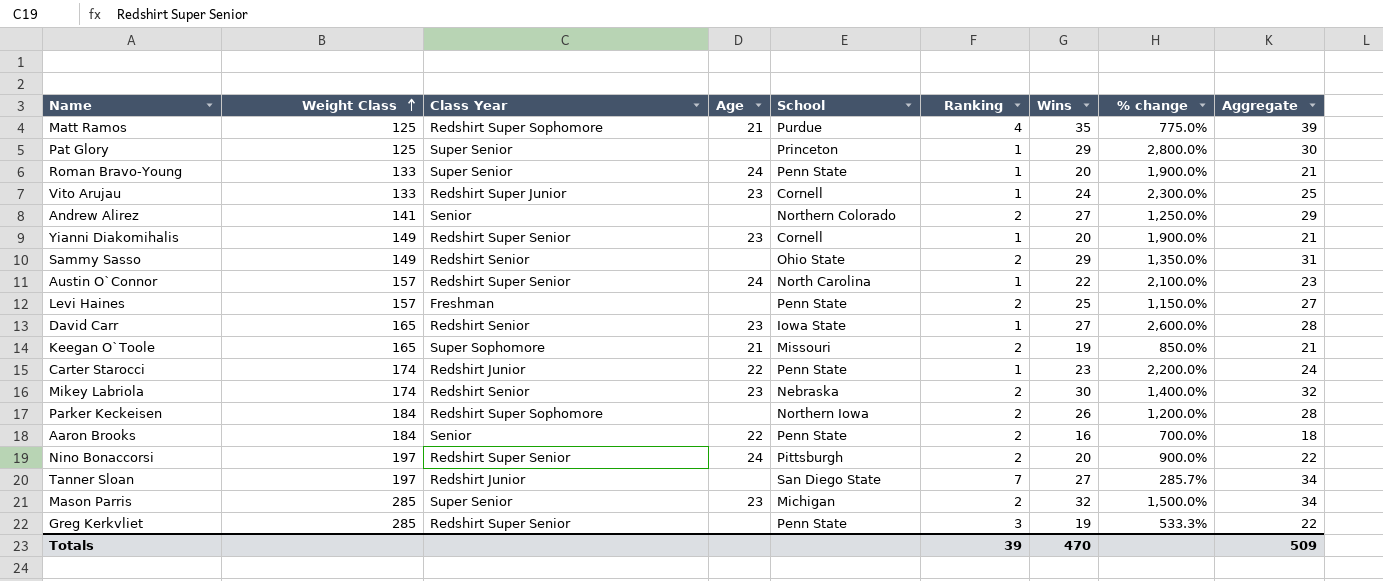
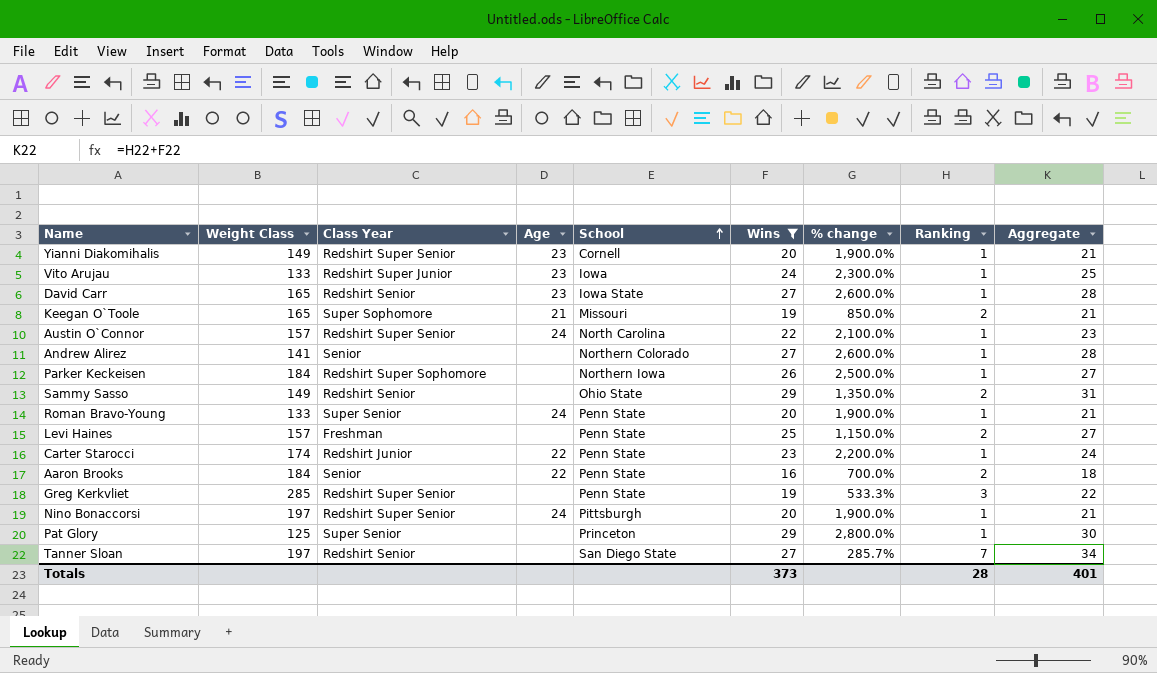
filter: none -> Wins <= 29
row order: Weight Class ascending -> School ascending
column Ranking | position: 6 -> 8
Vito Arujau | School: Cornell -> Iowa
Andrew Alirez | % change: 1,250.0% -> 2,600.0%
Andrew Alirez | Ranking: 2 -> 1
Andrew Alirez | Aggregate: 29 -> 28
Parker Keckeisen | % change: 1,200.0% -> 2,500.0%
Parker Keckeisen | Ranking: 2 -> 1
Parker Keckeisen | Aggregate: 28 -> 27
Nino Bonaccorsi | % change: 900.0% -> 1,900.0%
Nino Bonaccorsi | Ranking: 2 -> 1
Nino Bonaccorsi | Aggregate: 22 -> 21
Tanner Sloan | Class Year: Redshirt Junior -> Redshirt Senior
Totals | Wins: 470 -> 373
Totals | Ranking: 39 -> 28
Totals | Aggregate: 509 -> 401

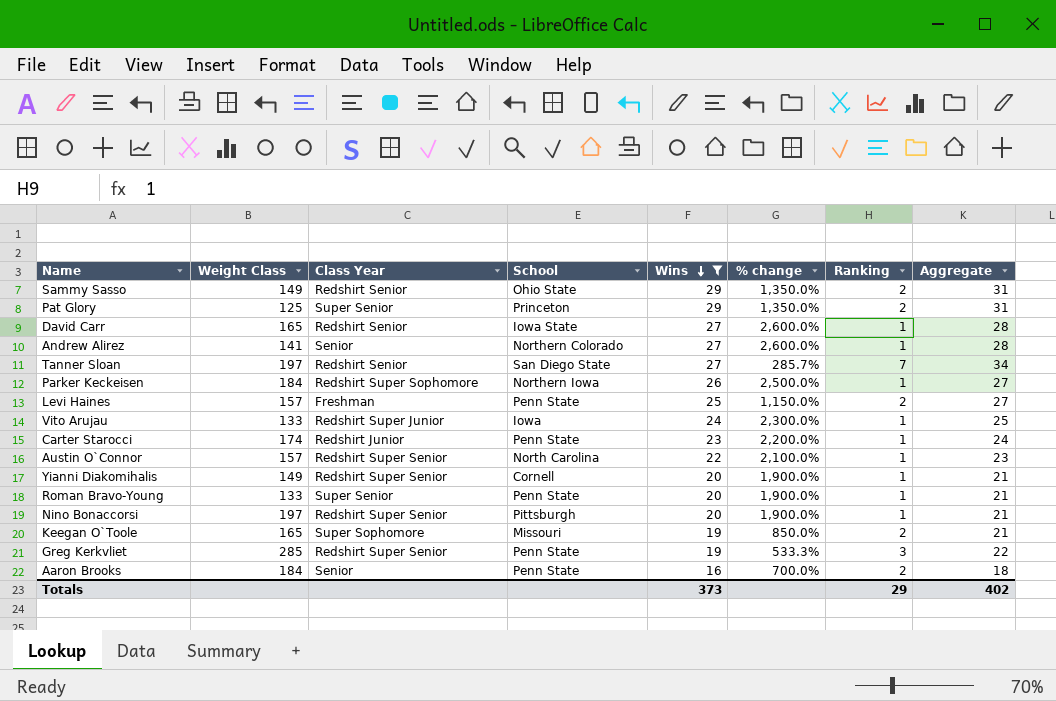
row order: School ascending -> Wins descending
column Age | position: 4 -> none
Pat Glory | % change: 2,800.0% -> 1,350.0%
Pat Glory | Ranking: 1 -> 2
Pat Glory | Aggregate: 30 -> 31
Totals | Ranking: 28 -> 29
Totals | Aggregate: 401 -> 402

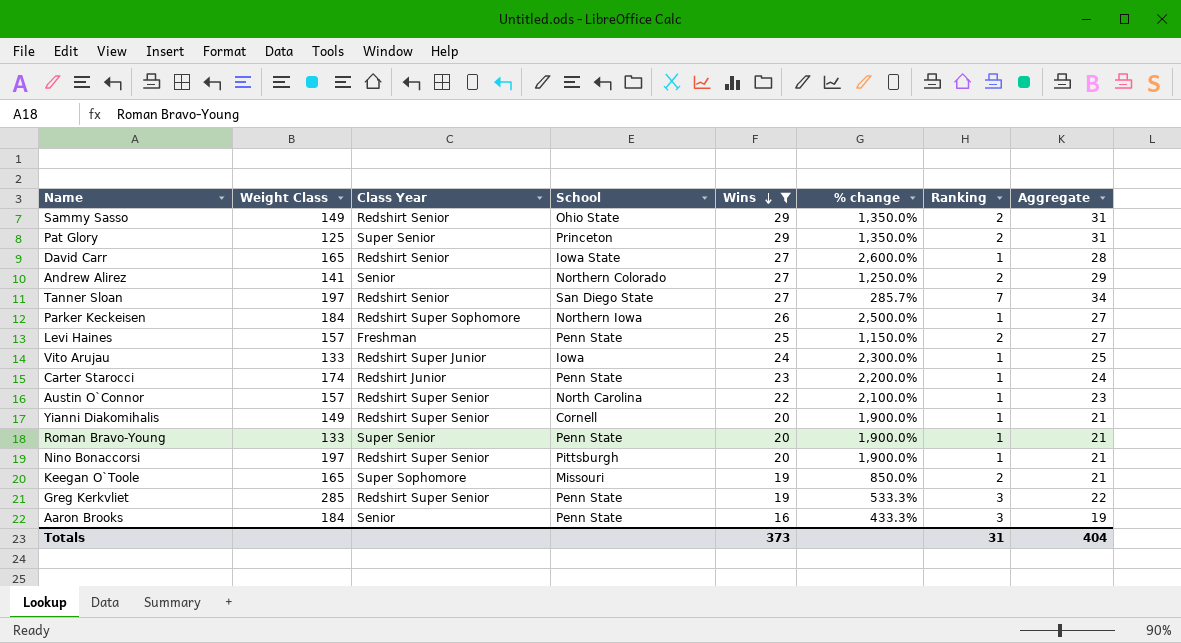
Andrew Alirez | % change: 2,600.0% -> 1,250.0%
Andrew Alirez | Ranking: 1 -> 2
Andrew Alirez | Aggregate: 28 -> 29
Aaron Brooks | % change: 700.0% -> 433.3%
Aaron Brooks | Ranking: 2 -> 3
Aaron Brooks | Aggregate: 18 -> 19
Totals | Ranking: 29 -> 31
Totals | Aggregate: 402 -> 404

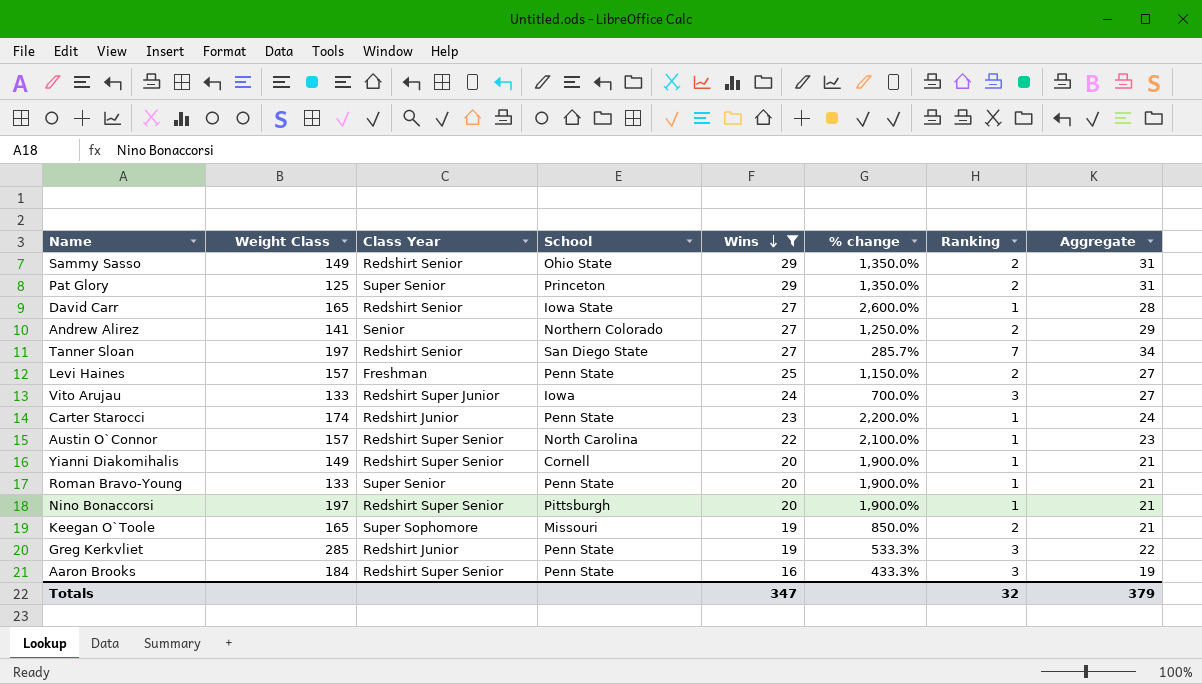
row Parker Keckeisen: 184 | Redshirt Super Sophomore | Northern Iowa | 26 | 2,500.0% | 1 | 27 -> none
Vito Arujau | % change: 2,300.0% -> 700.0%
Vito Arujau | Ranking: 1 -> 3
Vito Arujau | Aggregate: 25 -> 27
Greg Kerkvliet | Class Year: Redshirt Super Senior -> Redshirt Junior
Aaron Brooks | Class Year: Senior -> Redshirt Super Senior
Totals | Wins: 373 -> 347
Totals | Ranking: 31 -> 32
Totals | Aggregate: 404 -> 379

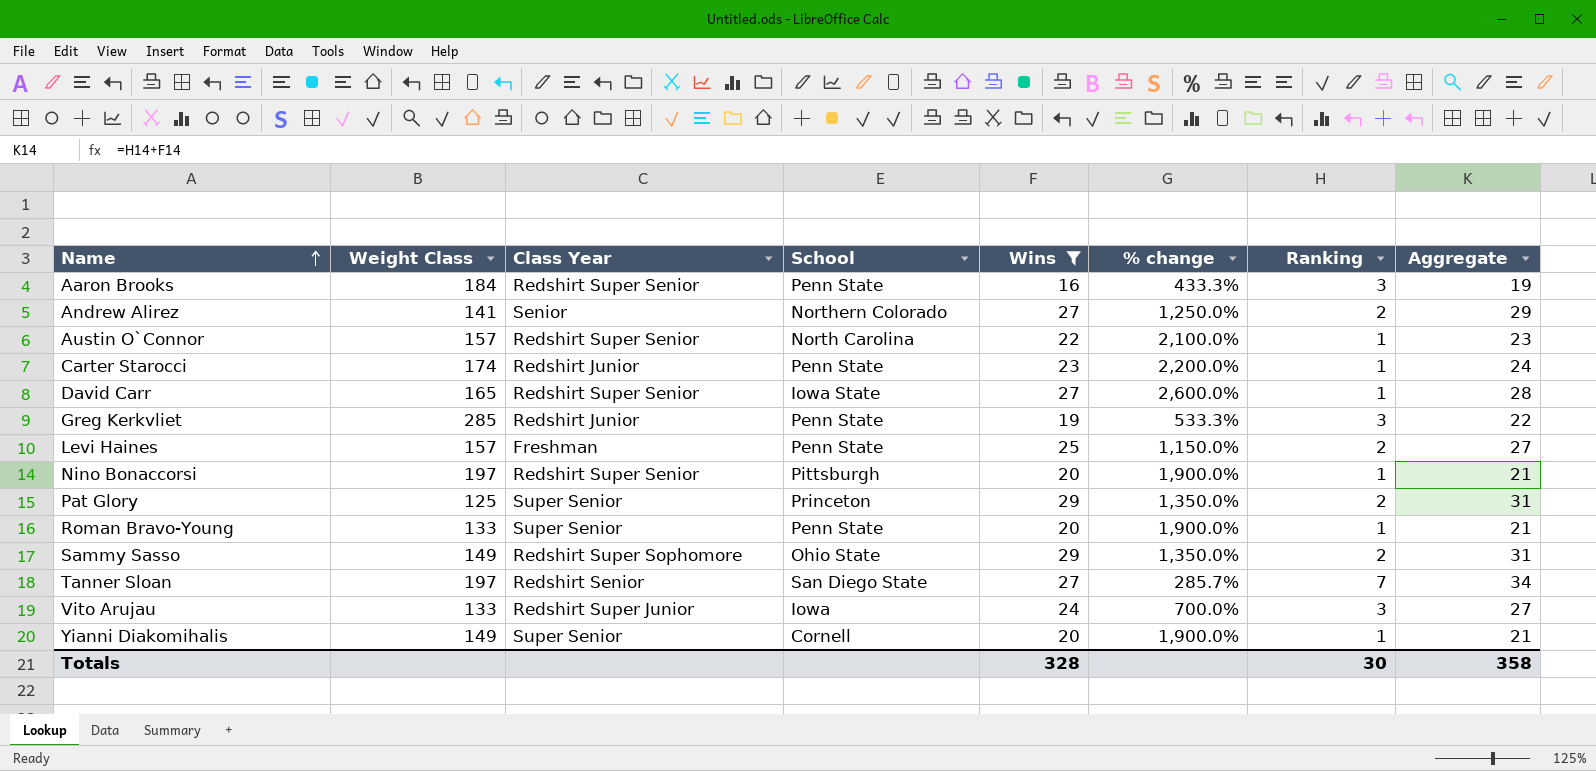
row order: Wins descending -> Name ascending
row Keegan O`Toole: 165 | Super Sophomore | Missouri | 19 | 850.0% | 2 | 21 -> none
David Carr | Class Year: Redshirt Senior -> Redshirt Super Senior
Sammy Sasso | Class Year: Redshirt Senior -> Redshirt Super Sophomore
Yianni Diakomihalis | Class Year: Redshirt Super Senior -> Super Senior
Totals | Wins: 347 -> 328
Totals | Ranking: 32 -> 30
Totals | Aggregate: 379 -> 358

